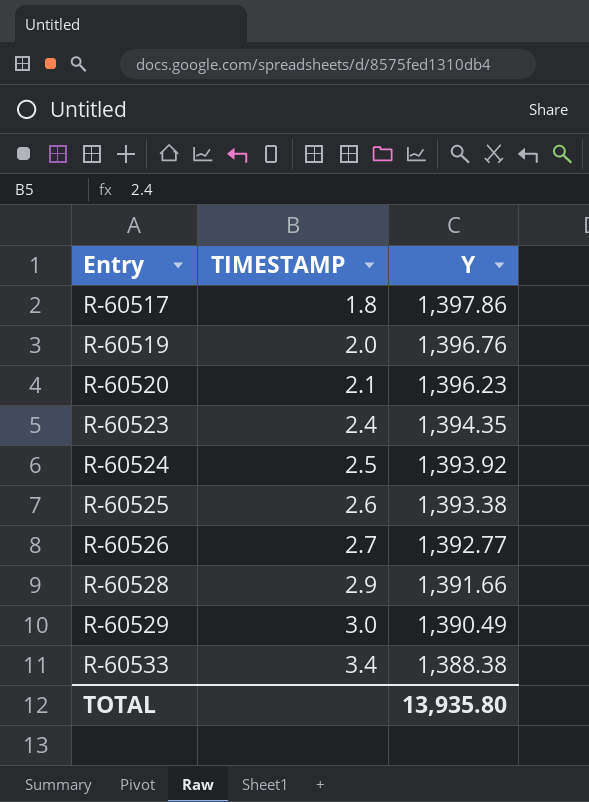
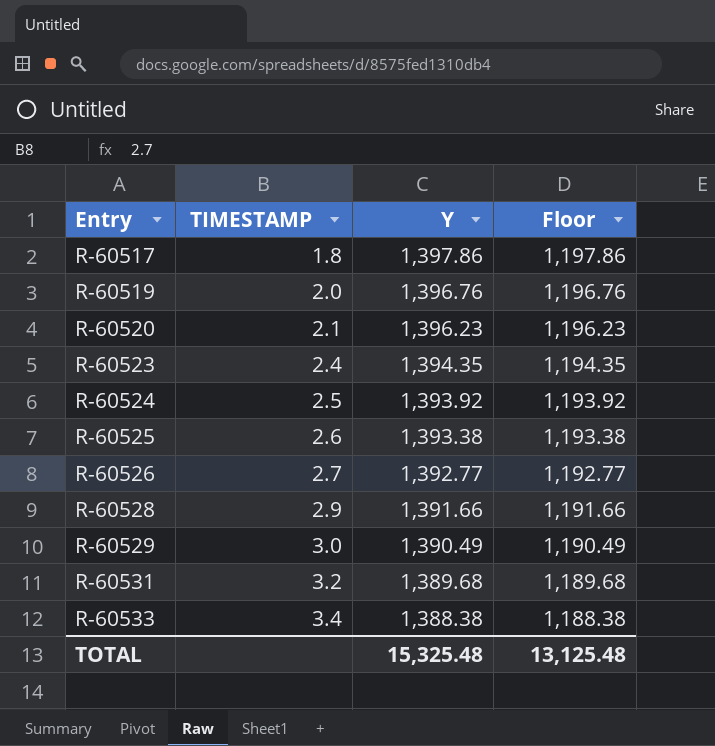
column Floor | formula: none -> [Y] - 200
row R-60531: none -> 3.2 | 1,389.68 | 1,189.68
TOTAL | Y: 13,935.80 -> 15,325.48

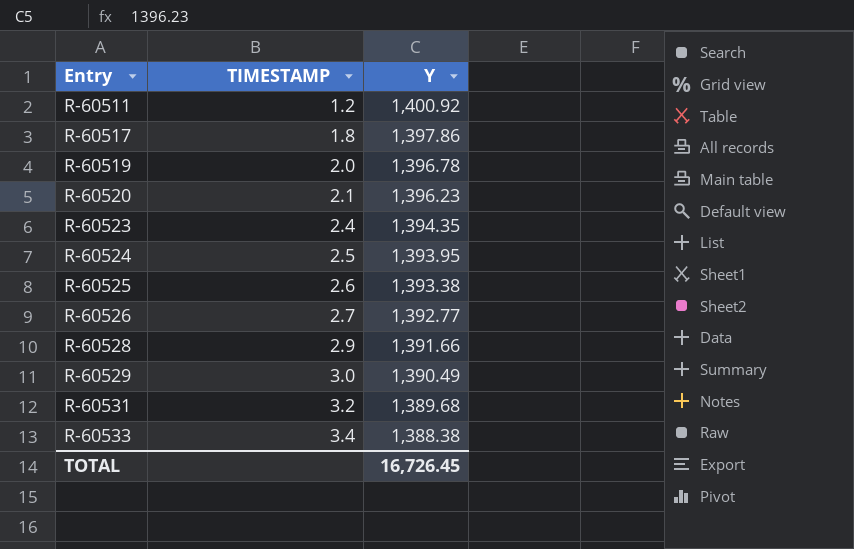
column Floor | formula: [Y] - 200 -> none
row R-60511: none -> 1.2 | 1,400.92
R-60519 | Y: 1,396.76 -> 1,396.78
R-60524 | Y: 1,393.92 -> 1,393.95
TOTAL | Y: 15,325.48 -> 16,726.45

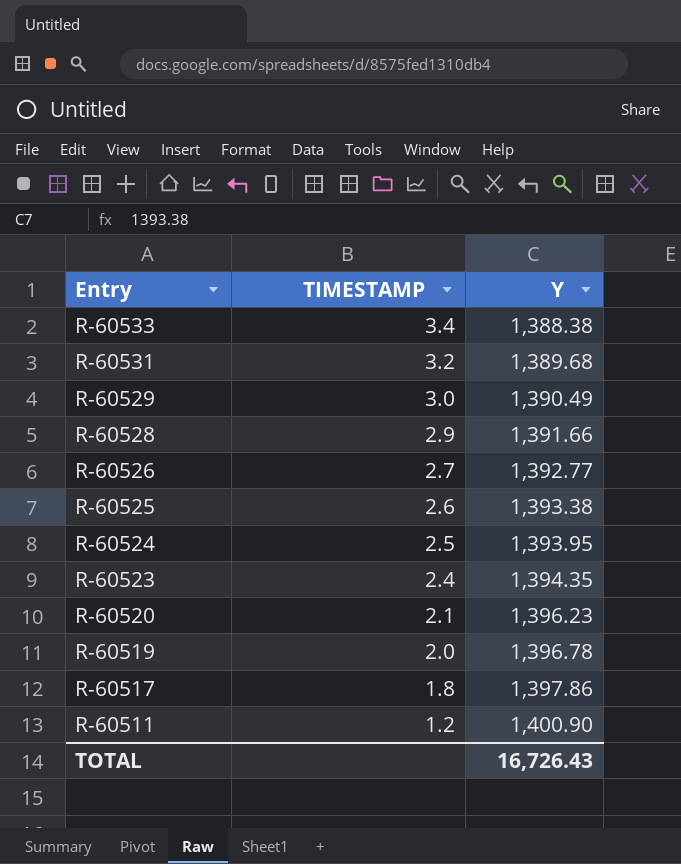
row order: Entry ascending -> Entry descending
R-60511 | Y: 1,400.92 -> 1,400.90
TOTAL | Y: 16,726.45 -> 16,726.43

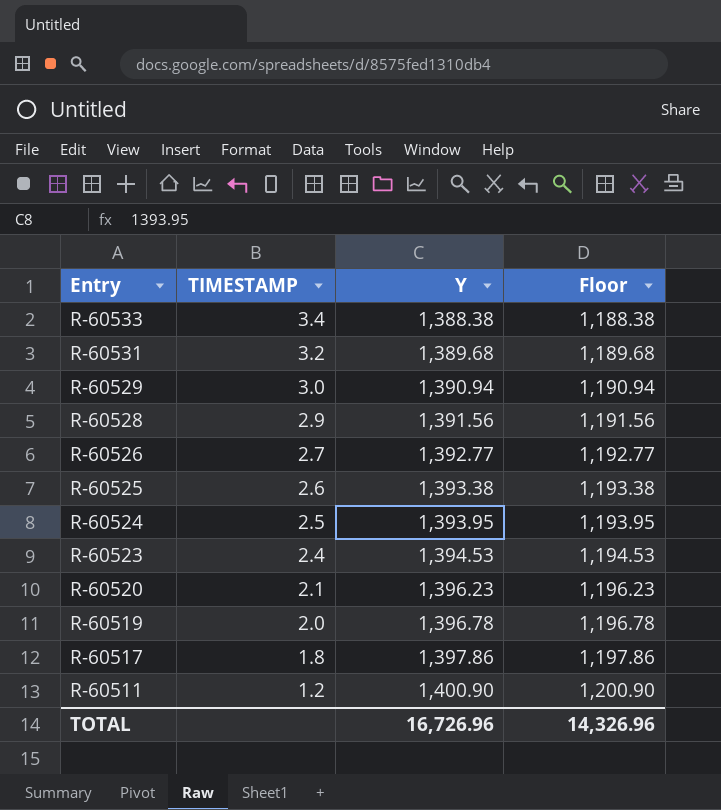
column Floor | formula: none -> [Y] - 200
R-60529 | Y: 1,390.49 -> 1,390.94
R-60528 | Y: 1,391.66 -> 1,391.56
R-60523 | Y: 1,394.35 -> 1,394.53
TOTAL | Y: 16,726.43 -> 16,726.96

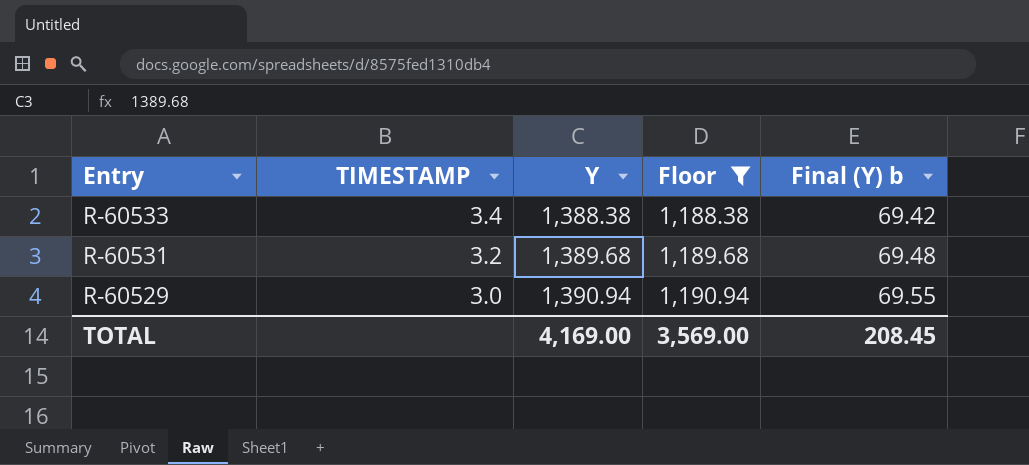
filter: none -> Floor <= 1,190.94
column Final (Y) b | formula: none -> [Y] * 0.05
TOTAL | Y: 16,726.96 -> 4,169.00
TOTAL | Floor: 14,326.96 -> 3,569.00

